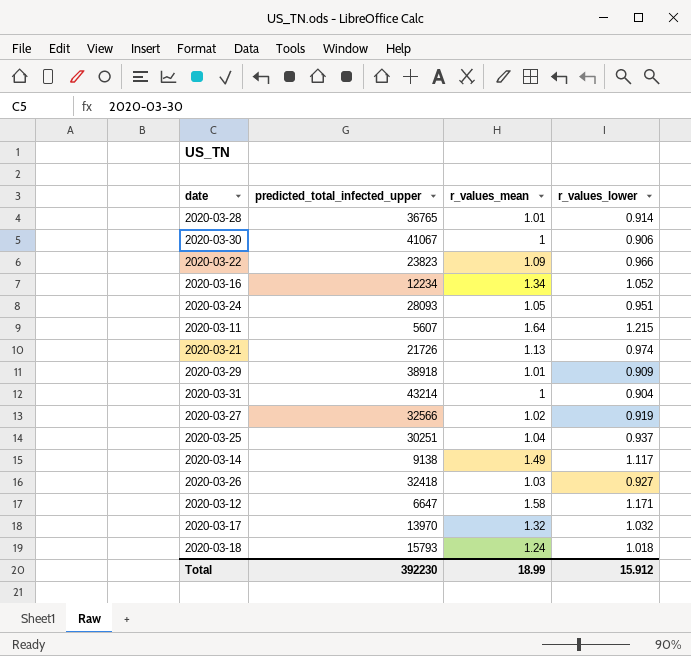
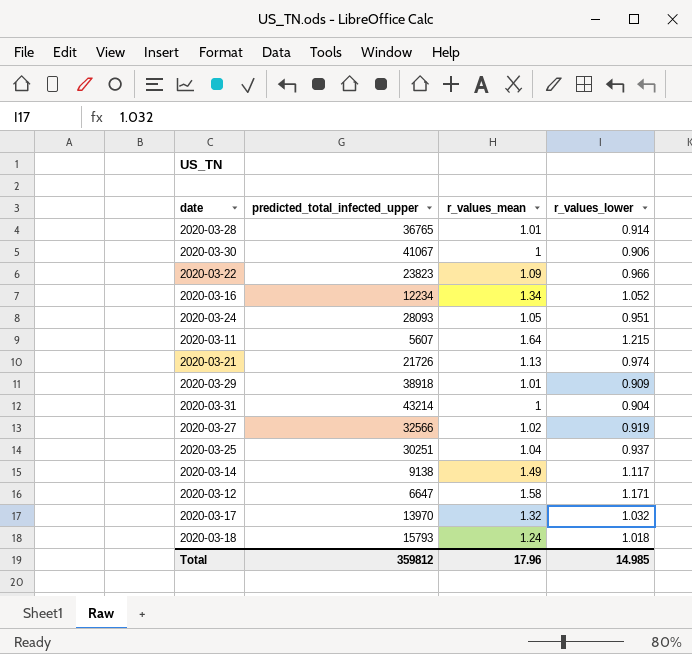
row 2020-03-26: 32418 | 1.03 | 0.927 -> none
Total | predicted_total_infected_upper: 392230 -> 359812
Total | r_values_mean: 18.99 -> 17.96
Total | r_values_lower: 15.912 -> 14.985

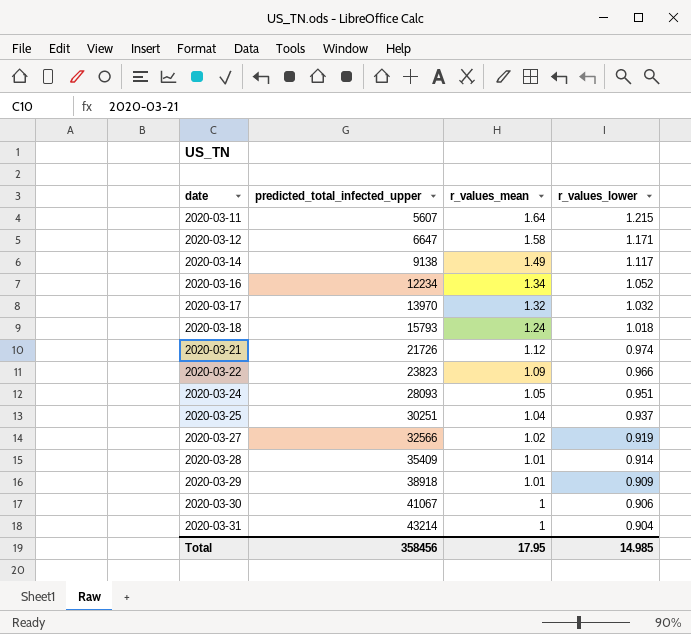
row order: none -> date ascending
2020-03-21 | r_values_mean: 1.13 -> 1.12
2020-03-28 | predicted_total_infected_upper: 36765 -> 35409
Total | predicted_total_infected_upper: 359812 -> 358456
Total | r_values_mean: 17.96 -> 17.95

